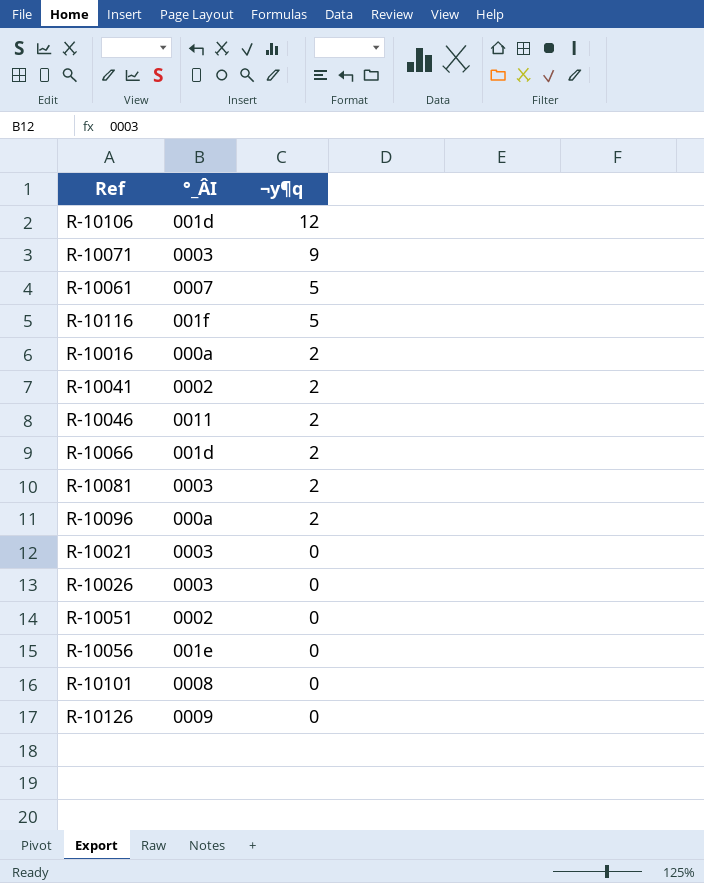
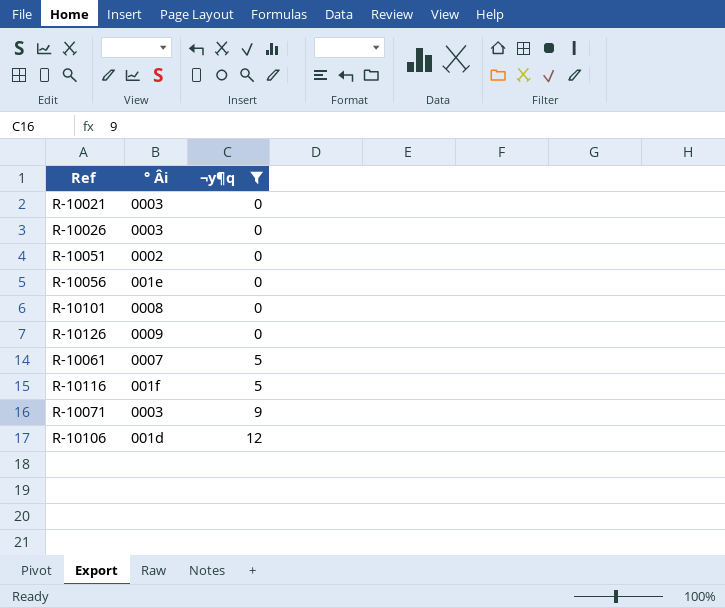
filter: none -> ¬y¶q != 2
row order: ¬y¶q descending -> ¬y¶q ascending
column name: °_ÂI -> ° Âi

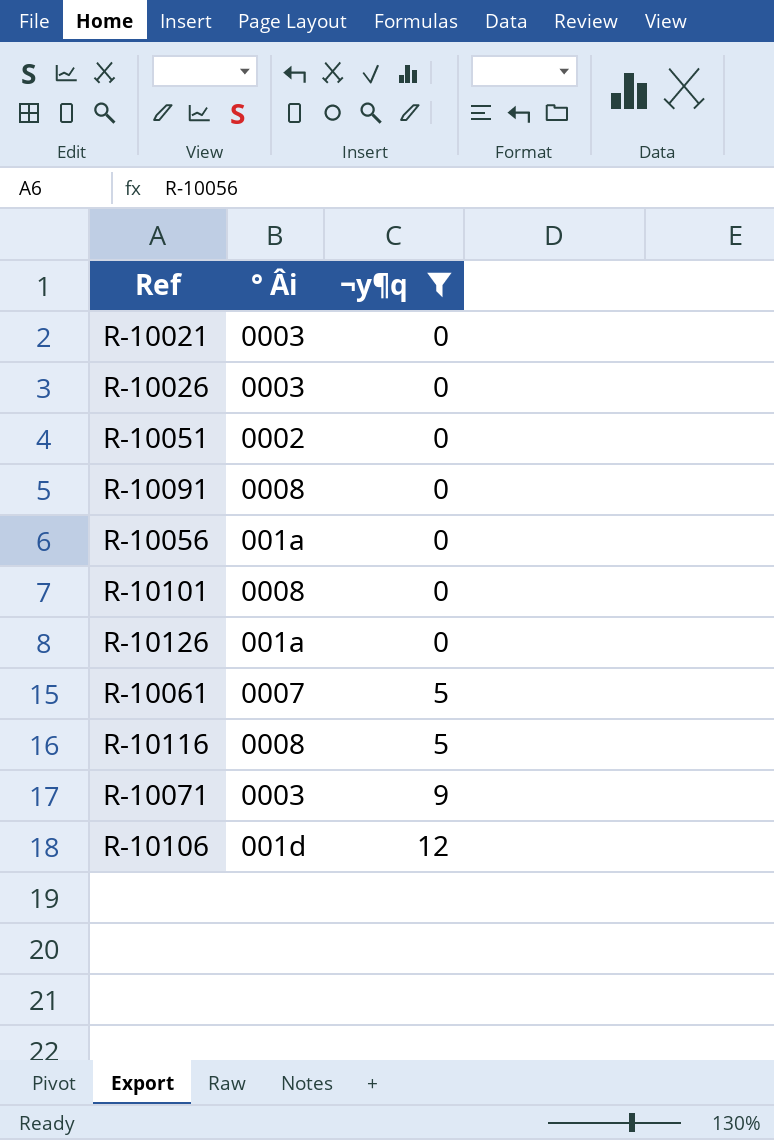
row R-10091: none -> 0008 | 0
R-10056 | ° Âi: 001e -> 001a
R-10126 | ° Âi: 0009 -> 001a
R-10116 | ° Âi: 001f -> 0008

